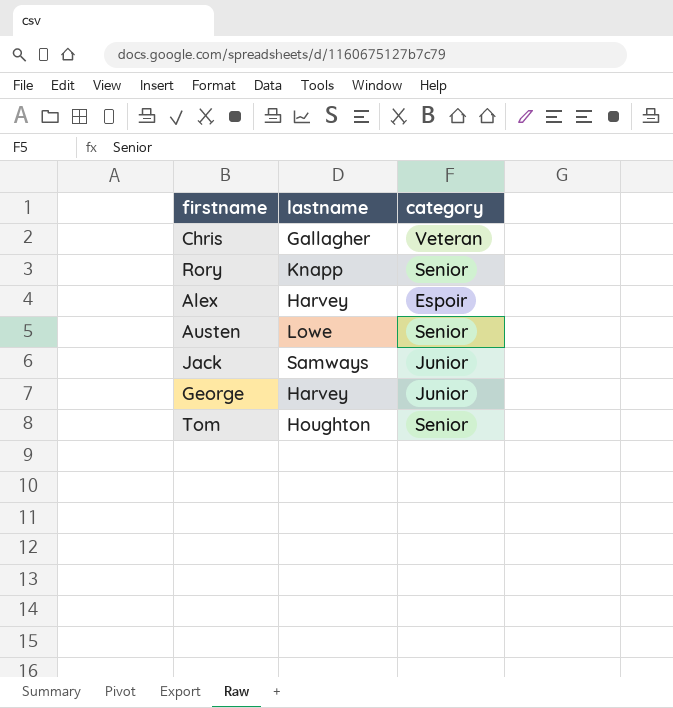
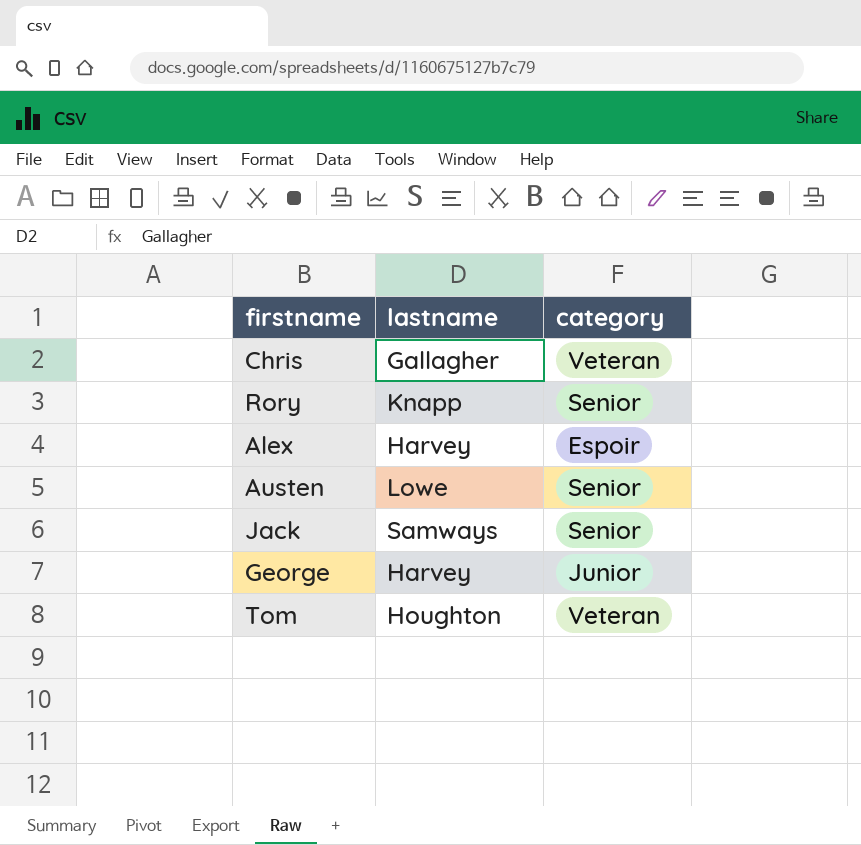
Jack | category: Junior -> Senior
Tom | category: Senior -> Veteran

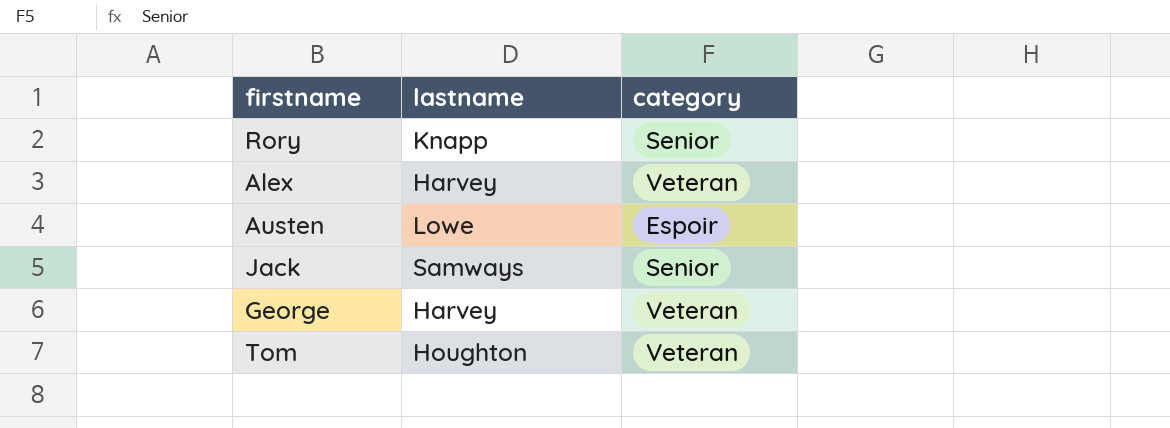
row Chris: Gallagher | Veteran -> none
Alex | category: Espoir -> Veteran
Austen | category: Senior -> Espoir
George | category: Junior -> Veteran

